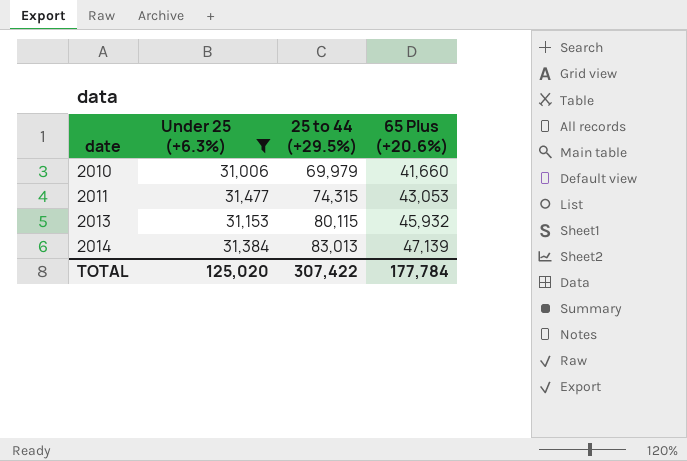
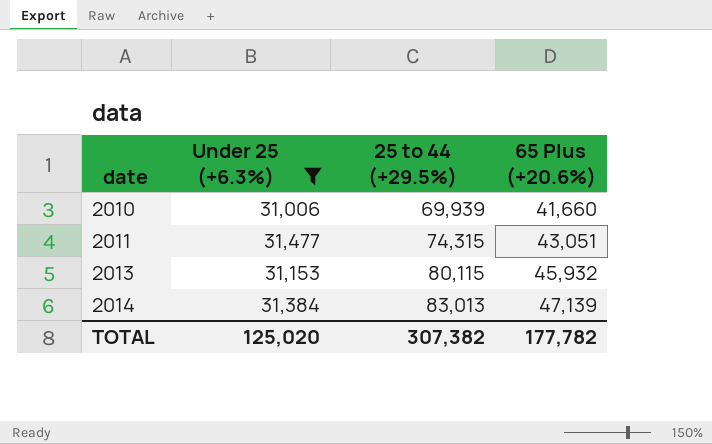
2010 | 25 to 44 (+29.5%): 69,979 -> 69,939
2011 | 65 Plus (+20.6%): 43,053 -> 43,051
TOTAL | 25 to 44 (+29.5%): 307,422 -> 307,382
TOTAL | 65 Plus (+20.6%): 177,784 -> 177,782

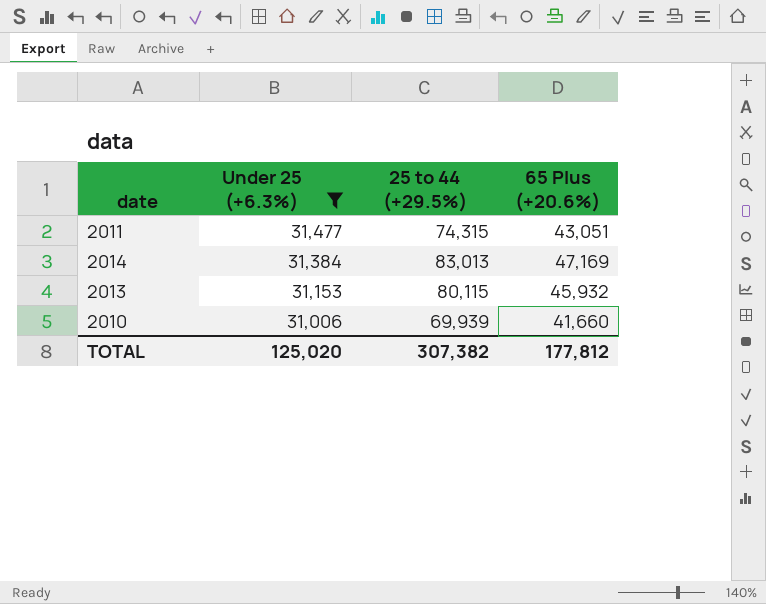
row order: date ascending -> Under 25 (+6.3%) descending
2014 | 65 Plus (+20.6%): 47,139 -> 47,169
TOTAL | 65 Plus (+20.6%): 177,782 -> 177,812

